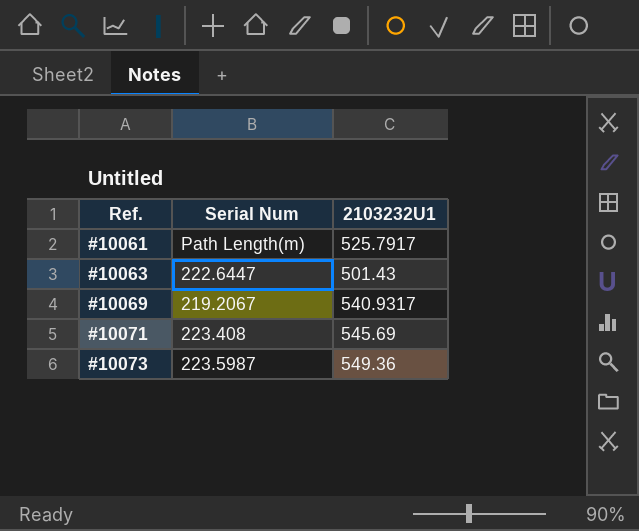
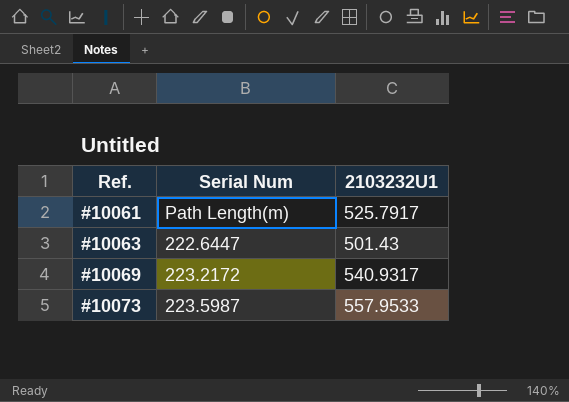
row #10071: 223.408 | 545.69 -> none
#10069 | Serial Num: 219.2067 -> 223.2172
#10073 | 2103232U1: 549.36 -> 557.9533

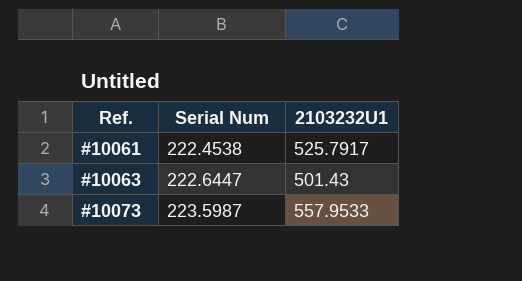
row #10069: 223.2172 | 540.9317 -> none
#10061 | Serial Num: Path Length(m) -> 222.4538

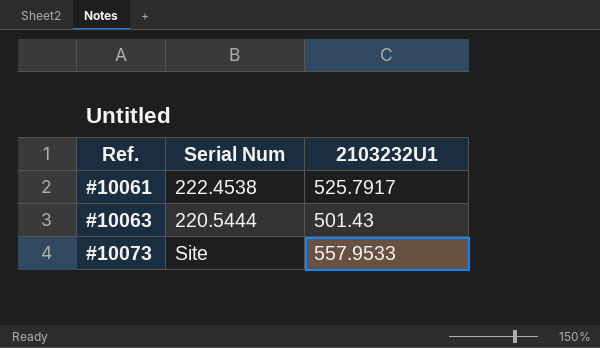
#10063 | Serial Num: 222.6447 -> 220.5444
#10073 | Serial Num: 223.5987 -> Site

